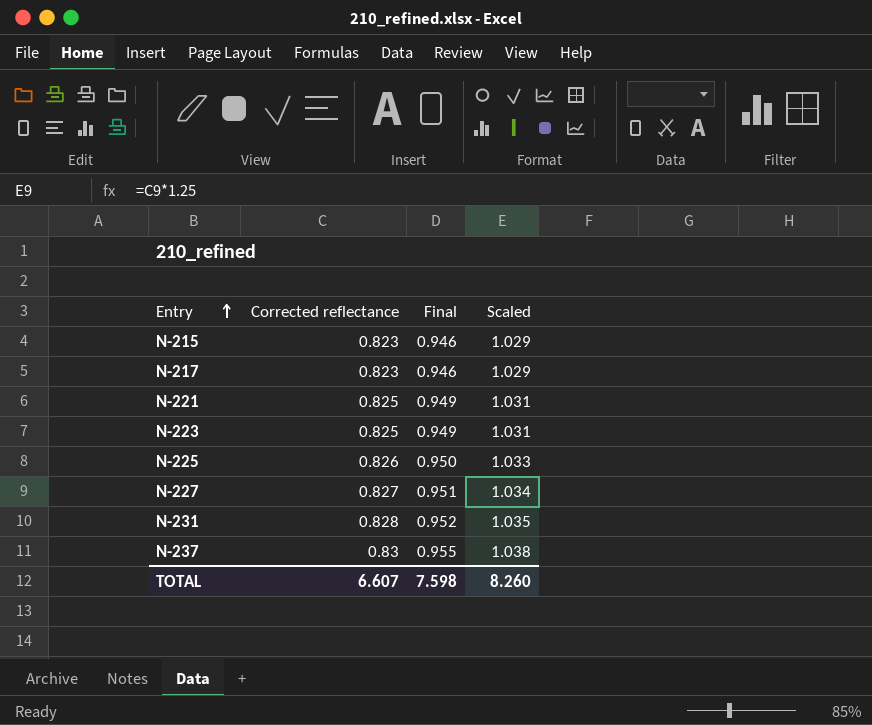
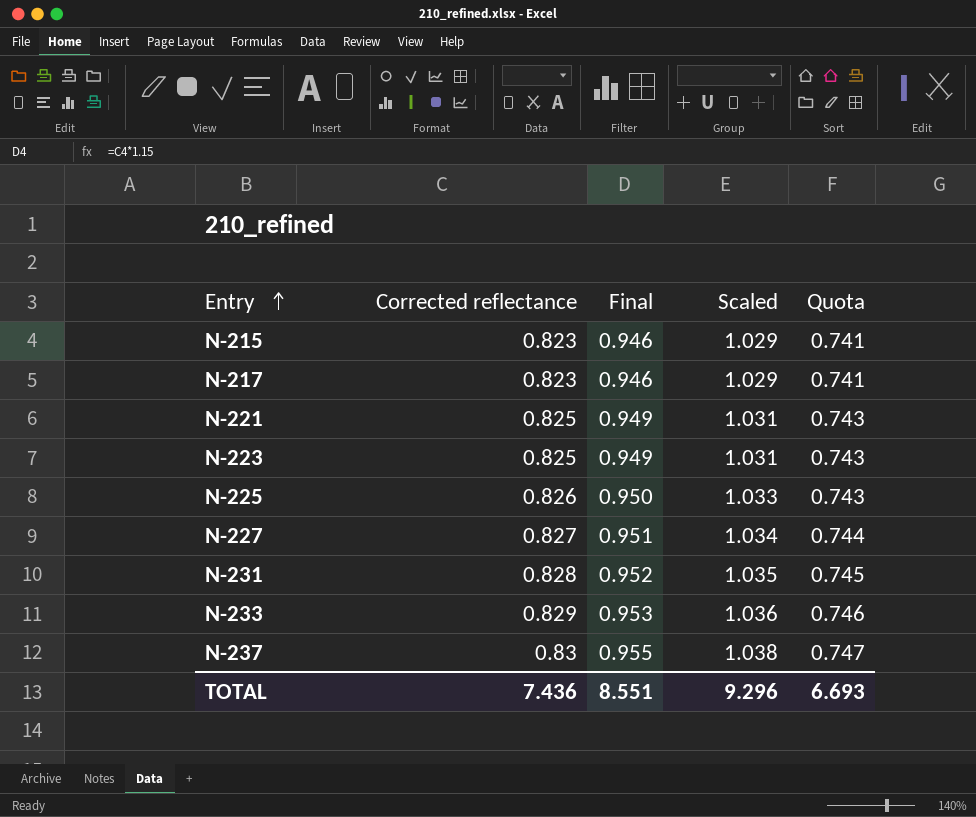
column Quota | formula: none -> [Corrected reflectance] * 0.9
row N-233: none -> 0.829 | 0.953 | 1.036 | 0.746
TOTAL | Corrected reflectance: 6.607 -> 7.436
TOTAL | Final: 7.598 -> 8.551
TOTAL | Scaled: 8.260 -> 9.296

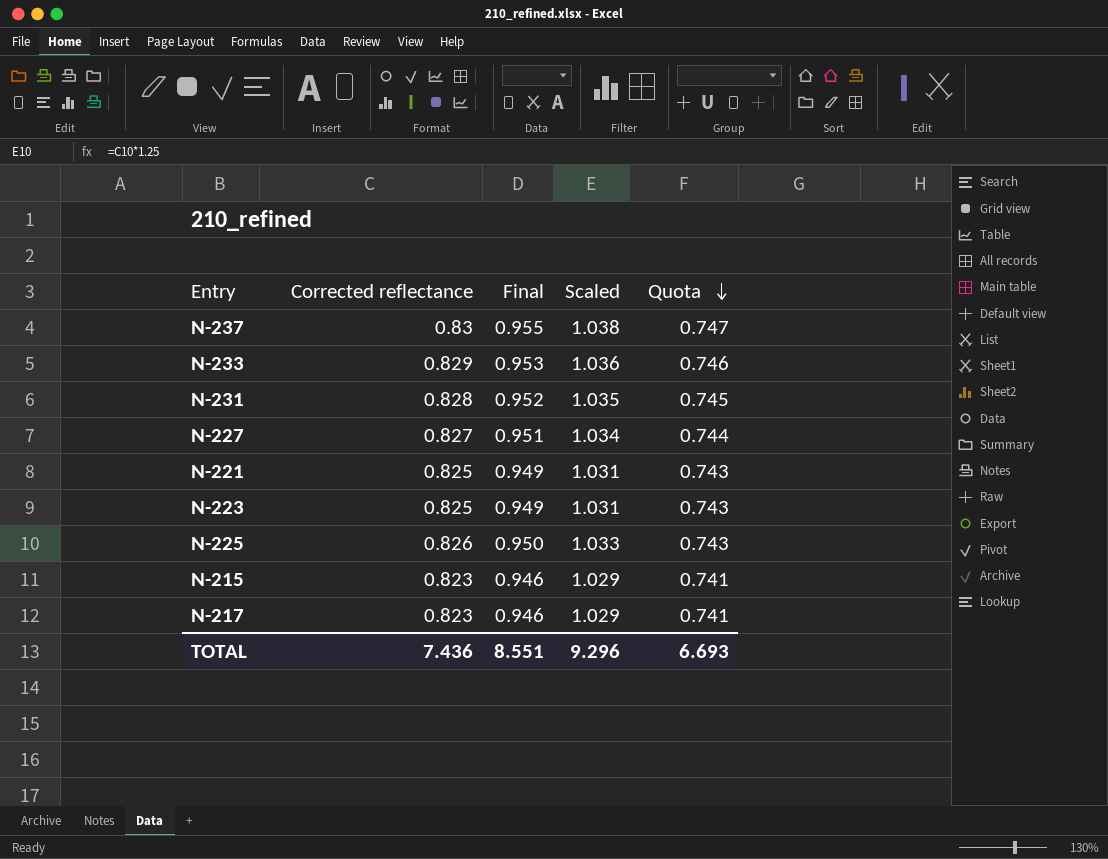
row order: Entry ascending -> Quota descending

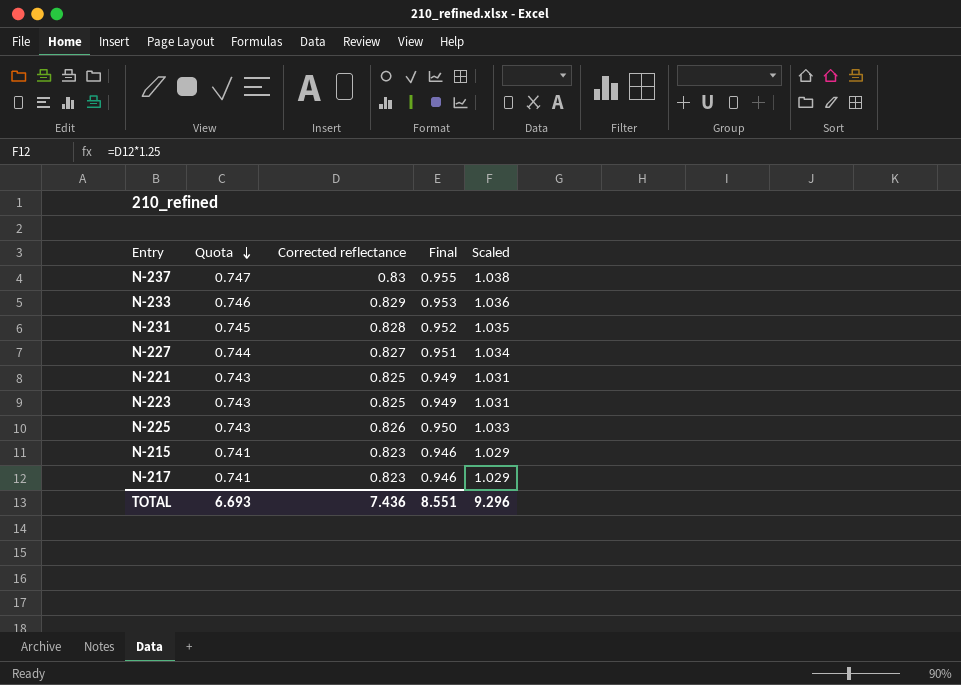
column Quota | position: 5 -> 2

